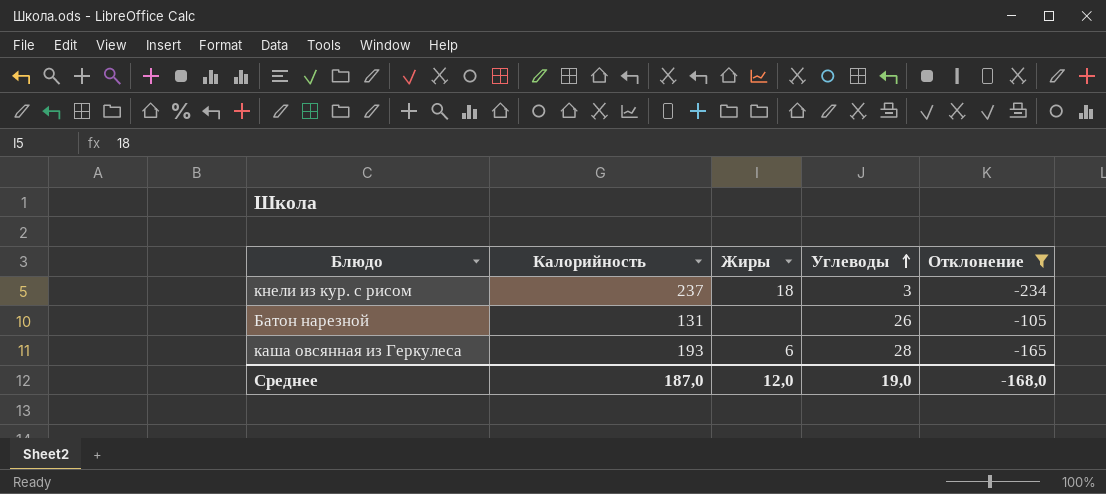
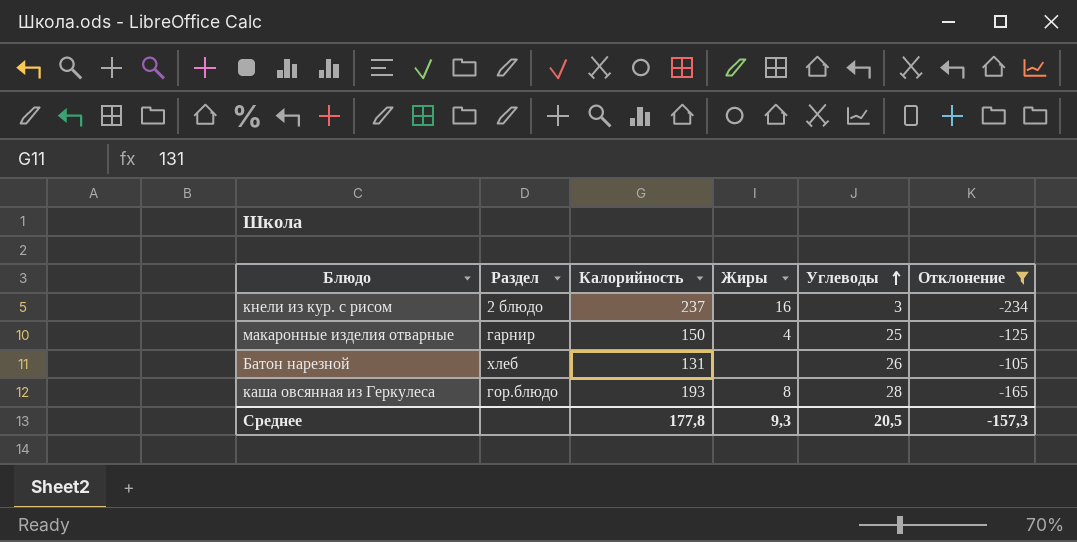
column Раздел | position: none -> 2
кнели из кур. с рисом | Жиры: 18 -> 16
row макаронные изделия отварные: none -> гарнир | 150 | 4 | 25 | -125
каша овсянная из Геркулеса | Жиры: 6 -> 8
Среднее | Калорийность: 187,0 -> 177,8
Среднее | Жиры: 12,0 -> 9,3
Среднее | Углеводы: 19,0 -> 20,5
Среднее | Отклонение: -168,0 -> -157,3

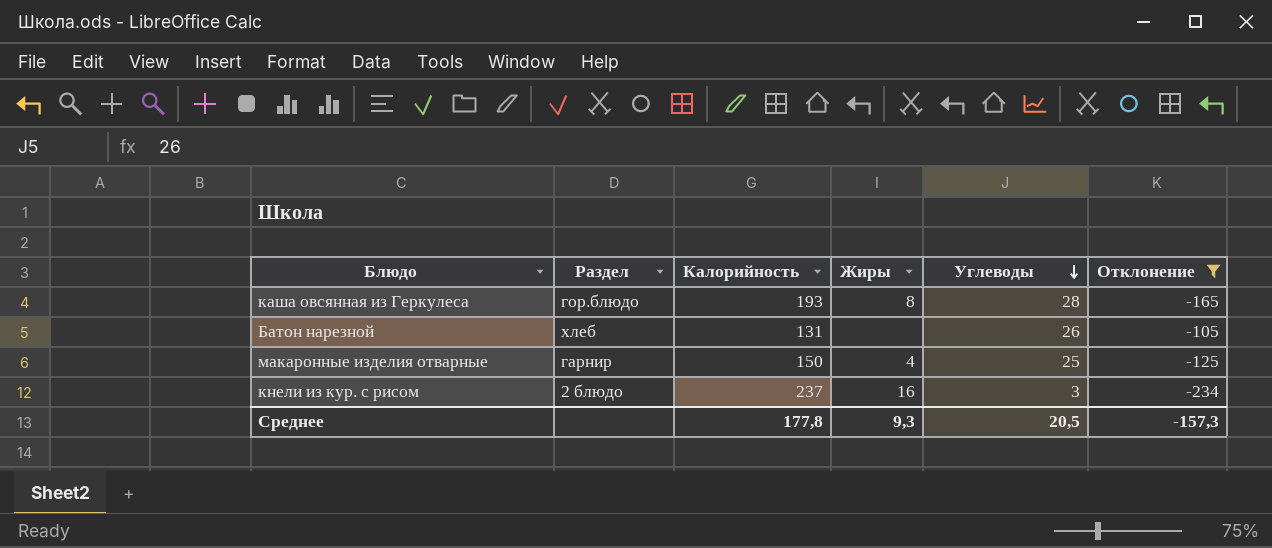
row order: Углеводы ascending -> Углеводы descending

